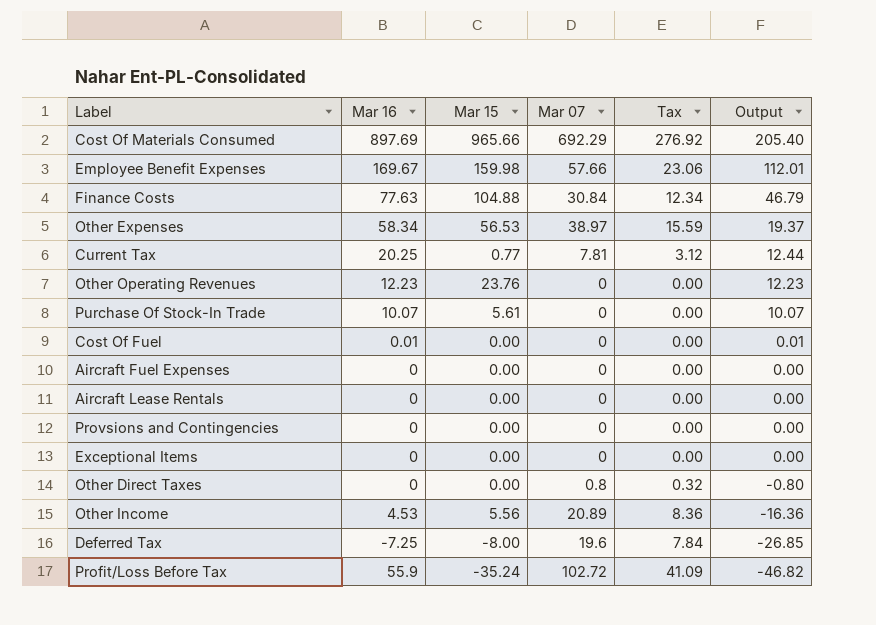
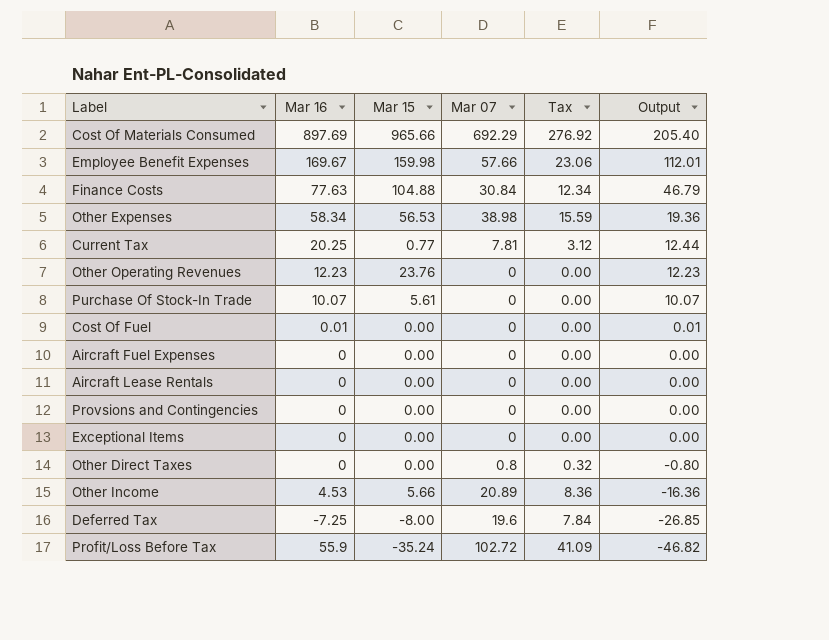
Other Expenses | Mar 07: 38.97 -> 38.98
Other Expenses | Output: 19.37 -> 19.36
Other Income | Mar 15: 5.56 -> 5.66

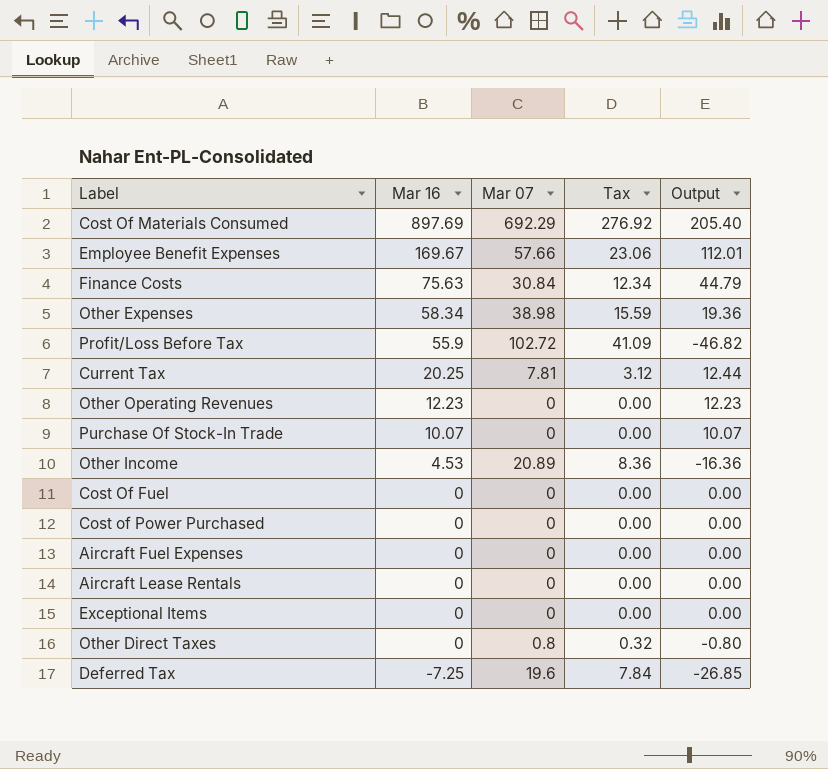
row order: Output descending -> Mar 16 descending
column Mar 15 | position: 3 -> none
row Provsions and Contingencies: 0 | 0.00 | 0 | 0.00 | 0.00 -> none
Finance Costs | Mar 16: 77.63 -> 75.63
Finance Costs | Output: 46.79 -> 44.79
Cost Of Fuel | Mar 16: 0.01 -> 0
Cost Of Fuel | Output: 0.01 -> 0.00
row Cost of Power Purchased: none -> 0 | 0 | 0.00 | 0.00

